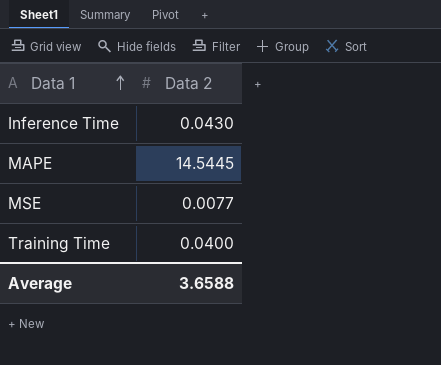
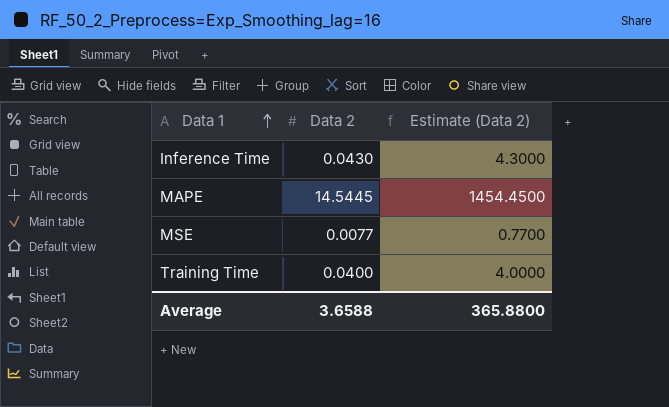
column Estimate (Data 2) | formula: none -> [Data 2] * 100

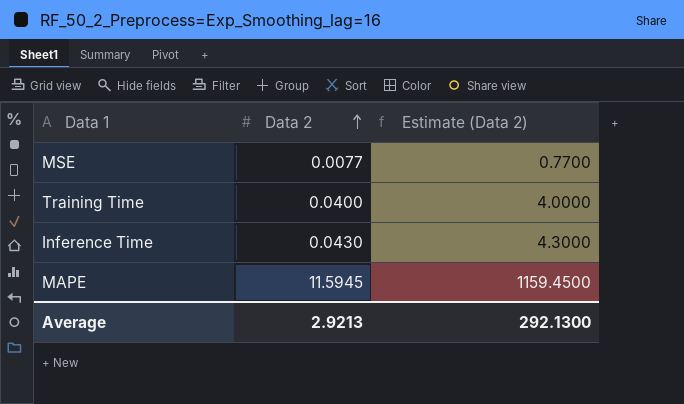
row order: Data 1 ascending -> Data 2 ascending
MAPE | Data 2: 14.5445 -> 11.5945
MAPE | Estimate (Data 2): 1454.4500 -> 1159.4500
Average | Data 2: 3.6588 -> 2.9213
Average | Estimate (Data 2): 365.8800 -> 292.1300

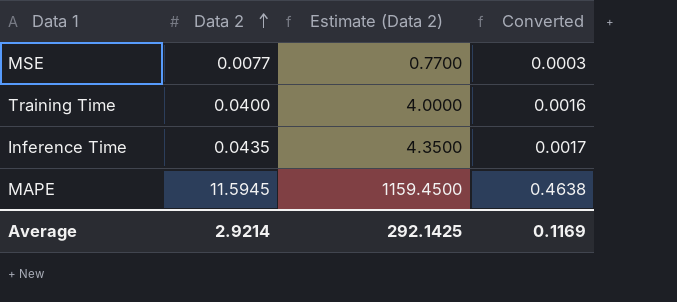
column Converted | formula: none -> [Data 2] * 0.04
Inference Time | Data 2: 0.0430 -> 0.0435
Inference Time | Estimate (Data 2): 4.3000 -> 4.3500
Average | Data 2: 2.9213 -> 2.9214
Average | Estimate (Data 2): 292.1300 -> 292.1425

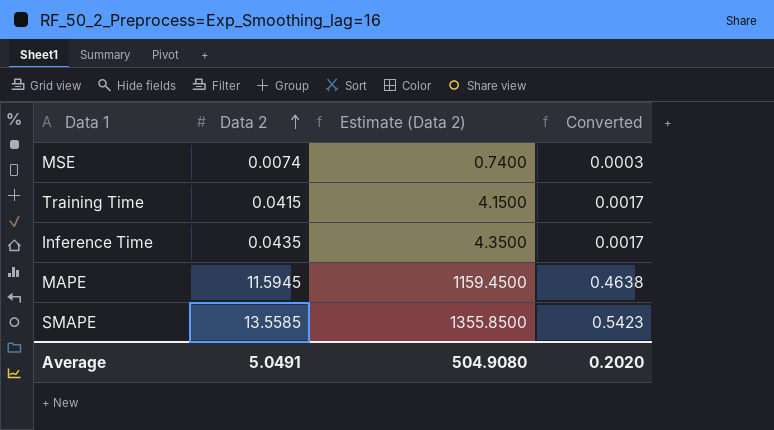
MSE | Data 2: 0.0077 -> 0.0074
MSE | Estimate (Data 2): 0.7700 -> 0.7400
Training Time | Data 2: 0.0400 -> 0.0415
Training Time | Estimate (Data 2): 4.0000 -> 4.1500
Training Time | Converted: 0.0016 -> 0.0017
row SMAPE: none -> 13.5585 | 1355.8500 | 0.5423
Average | Data 2: 2.9214 -> 5.0491
Average | Estimate (Data 2): 292.1425 -> 504.9080
Average | Converted: 0.1169 -> 0.2020

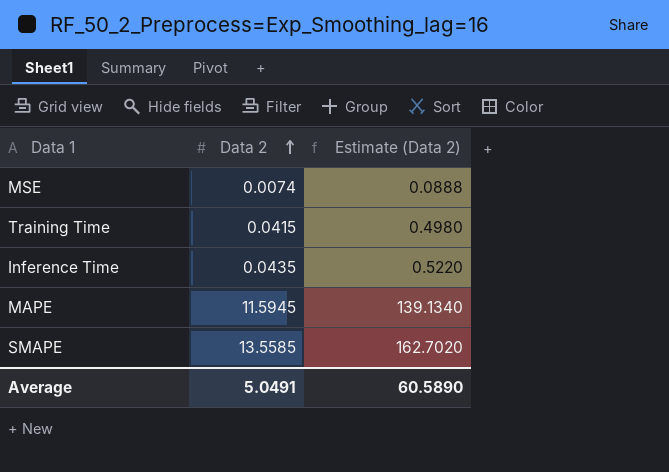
column Converted | formula: [Data 2] * 0.04 -> none
column Estimate (Data 2) | formula: [Data 2] * 100 -> [Data 2] * 12
Average | Estimate (Data 2): 504.9080 -> 60.5890

